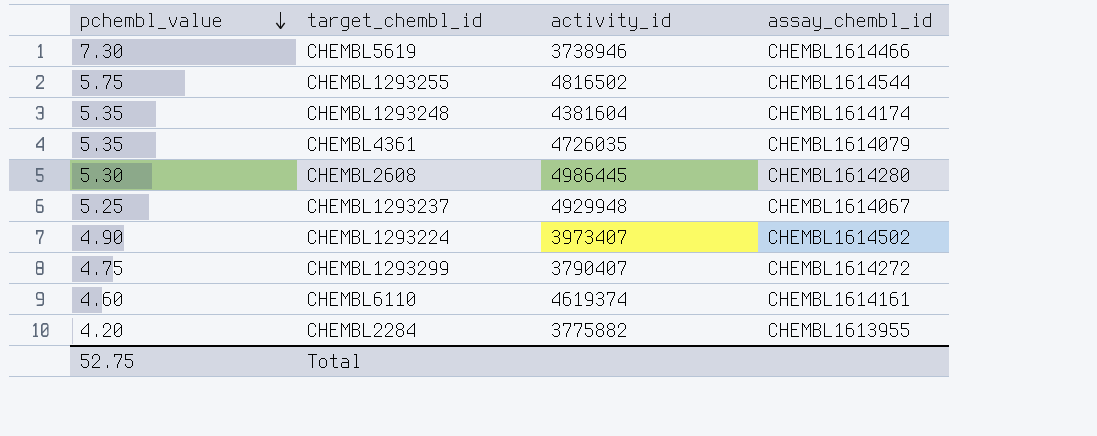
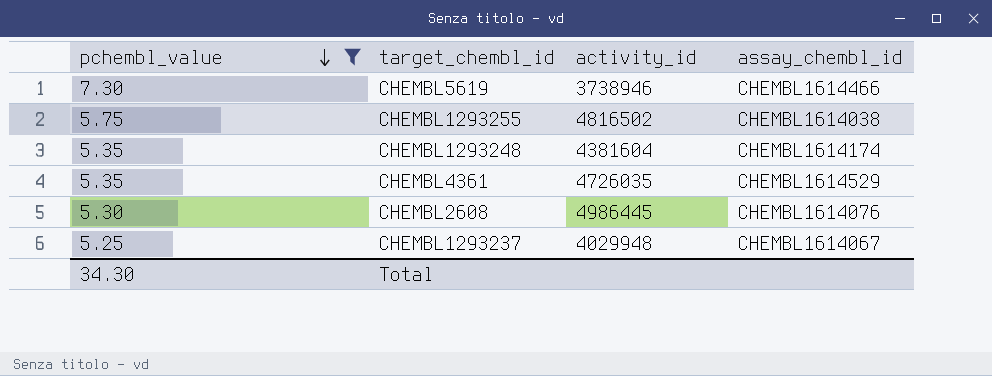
filter: none -> pchembl_value >= 5.25
CHEMBL1293255 | assay_chembl_id: CHEMBL1614544 -> CHEMBL1614038
CHEMBL4361 | assay_chembl_id: CHEMBL1614079 -> CHEMBL1614529
CHEMBL2608 | assay_chembl_id: CHEMBL1614280 -> CHEMBL1614076
CHEMBL1293237 | activity_id: 4929948 -> 4029948
Total | pchembl_value: 52.75 -> 34.30

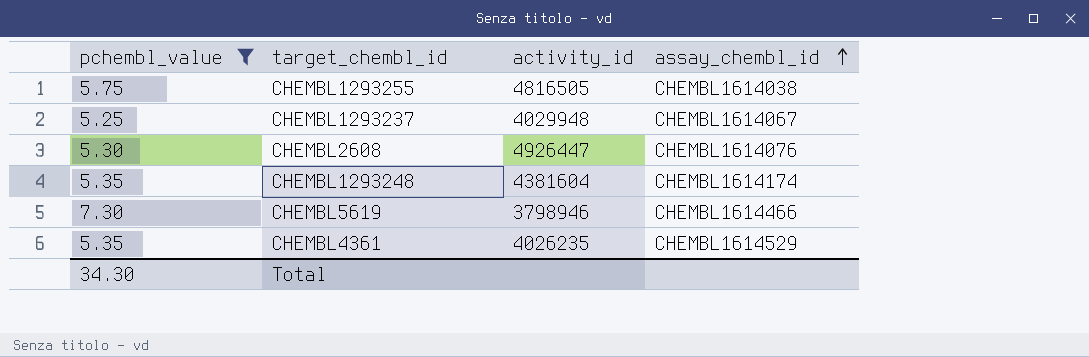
row order: pchembl_value descending -> assay_chembl_id ascending
CHEMBL1293255 | activity_id: 4816502 -> 4816505
CHEMBL2608 | activity_id: 4986445 -> 4926447
CHEMBL5619 | activity_id: 3738946 -> 3798946
CHEMBL4361 | activity_id: 4726035 -> 4026235

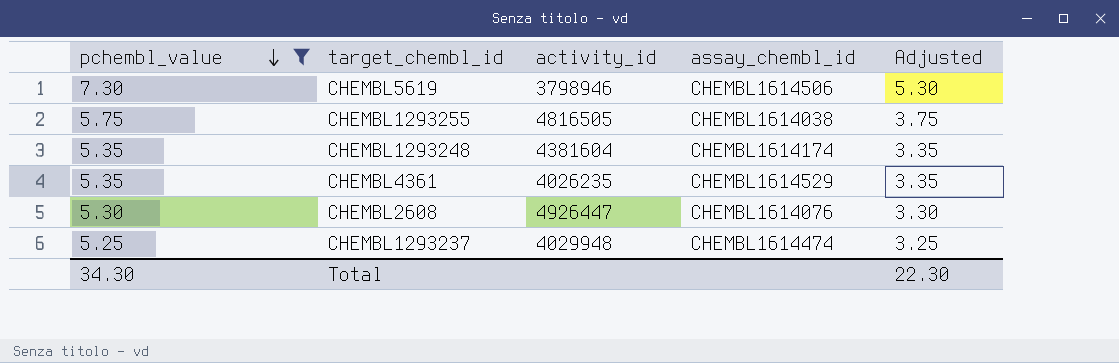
row order: assay_chembl_id ascending -> pchembl_value descending
column Adjusted | formula: none -> [pchembl_value] - 2
CHEMBL5619 | assay_chembl_id: CHEMBL1614466 -> CHEMBL1614506
CHEMBL1293237 | assay_chembl_id: CHEMBL1614067 -> CHEMBL1614474

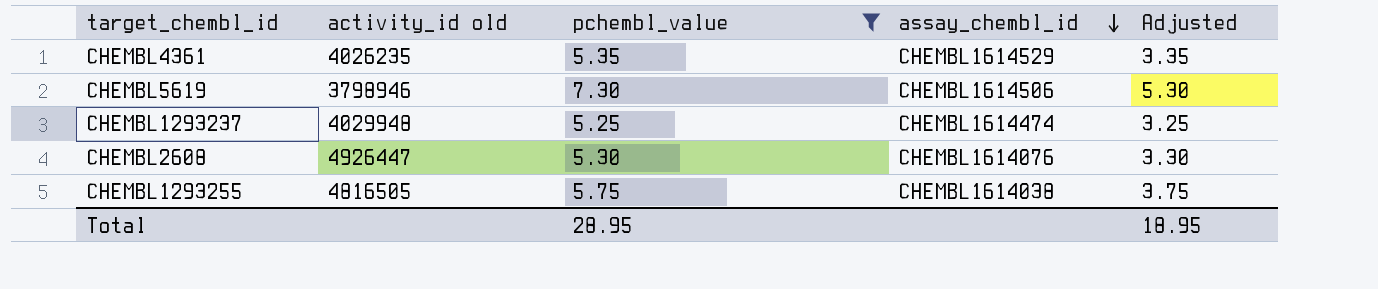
row order: pchembl_value descending -> assay_chembl_id descending
column name: activity_id -> activity_id old
column pchembl_value | position: 1 -> 3
row CHEMBL1293248: 5.35 | 4381604 | CHEMBL1614174 | 3.35 -> none
Total | pchembl_value: 34.30 -> 28.95
Total | Adjusted: 22.30 -> 18.95

